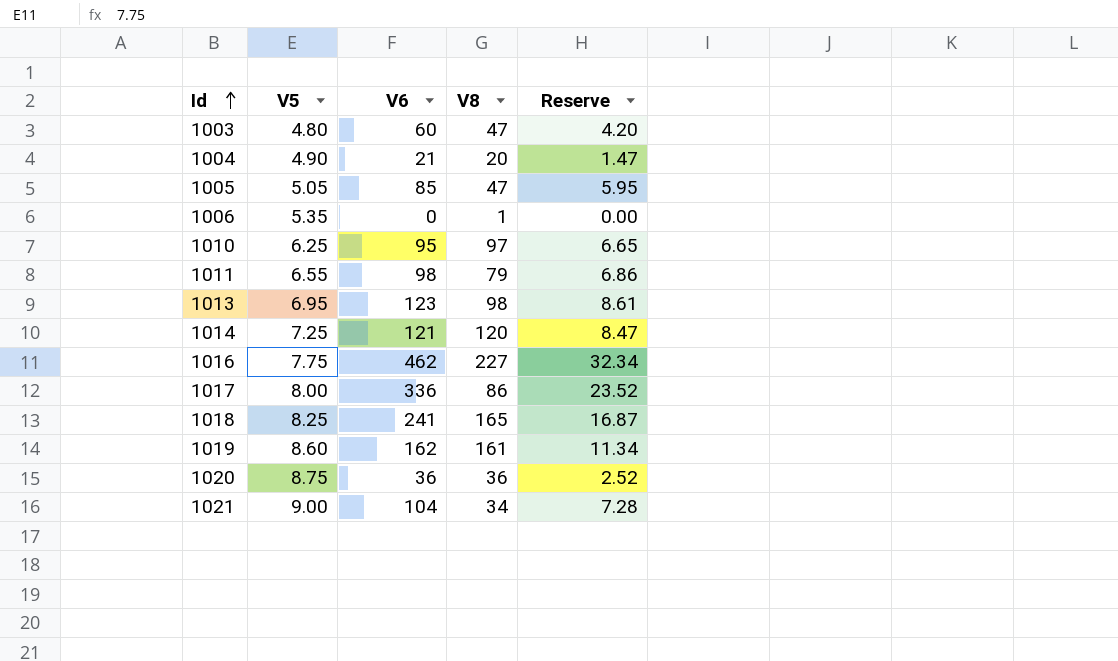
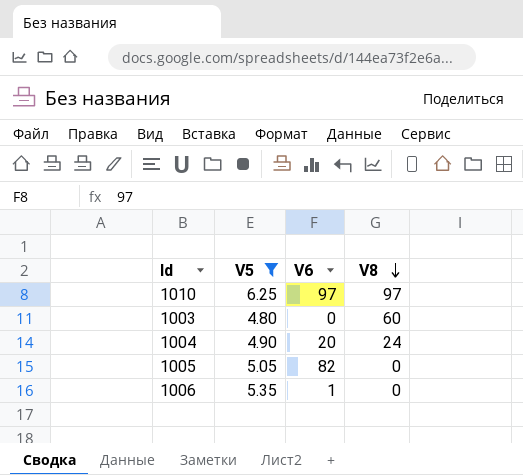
filter: none -> V5 <= 6.25
row order: Id ascending -> V8 descending
column Reserve | formula: [V6] * 0.07 -> none
1010 | V6: 95 -> 97
1003 | V6: 60 -> 0
1003 | V8: 47 -> 60
1004 | V6: 21 -> 20
1004 | V8: 20 -> 24
1005 | V6: 85 -> 82
1005 | V8: 47 -> 0
1006 | V6: 0 -> 1
1006 | V8: 1 -> 0

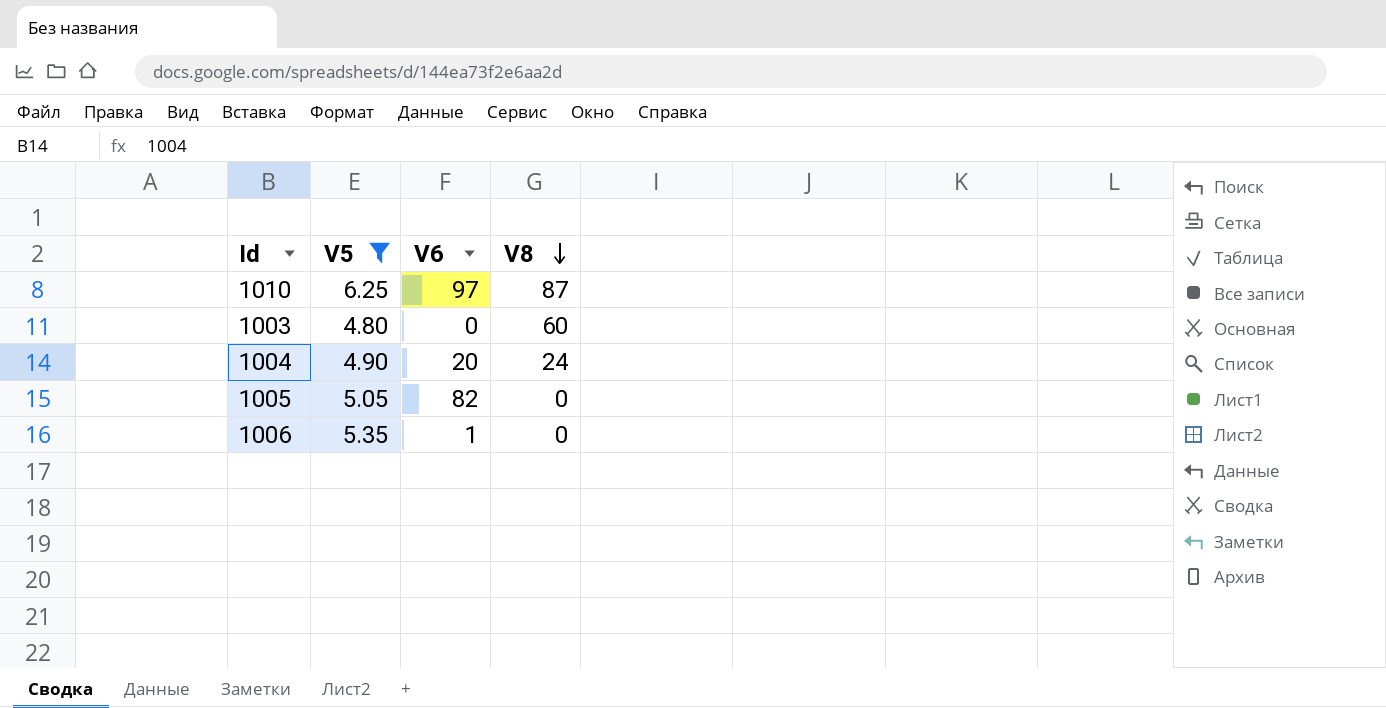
1010 | V8: 97 -> 87

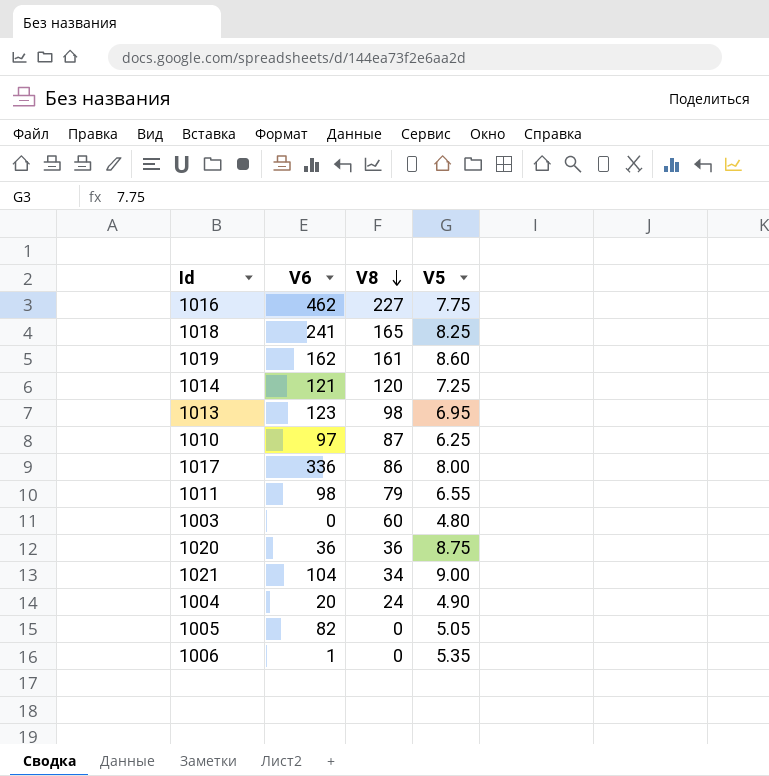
filter: V5 <= 6.25 -> none
column V5 | position: 2 -> 4

